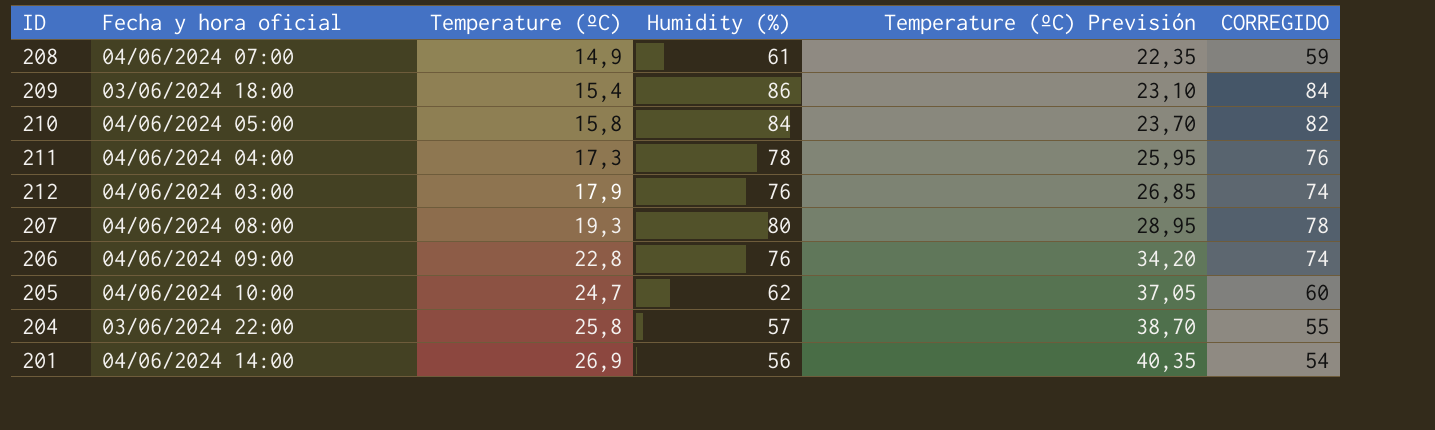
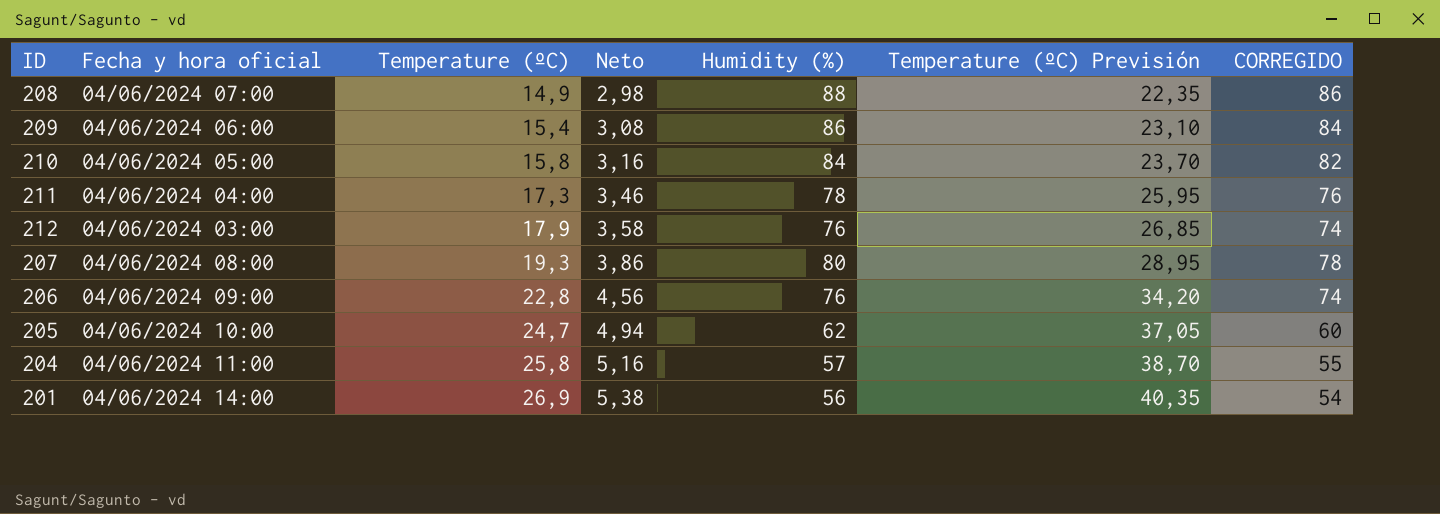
column Neto | formula: none -> [Temperature (ºC)] * 0,2
208 | Humidity (%): 61 -> 88
208 | CORREGIDO: 59 -> 86
209 | Fecha y hora oficial: 03/06/2024 18:00 -> 04/06/2024 06:00
204 | Fecha y hora oficial: 03/06/2024 22:00 -> 04/06/2024 11:00

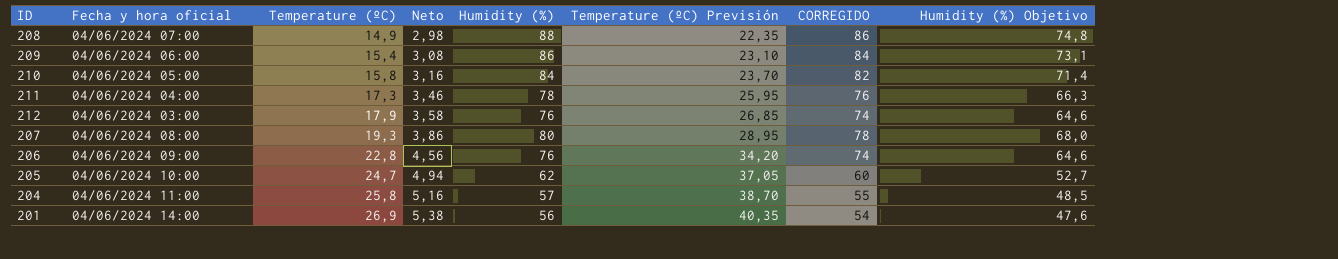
column Humidity (%) Objetivo | formula: none -> [Humidity (%)] * 0,85

